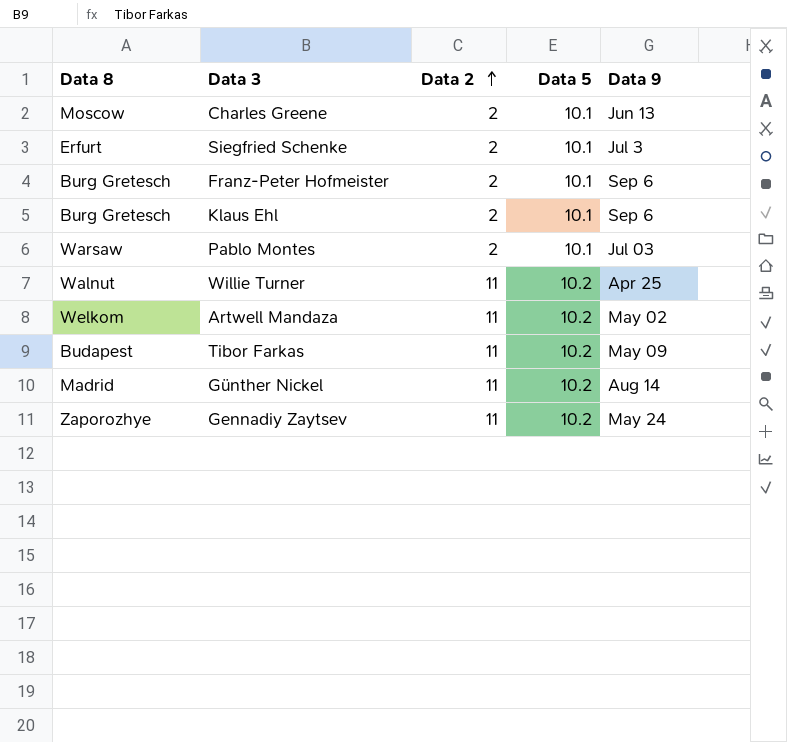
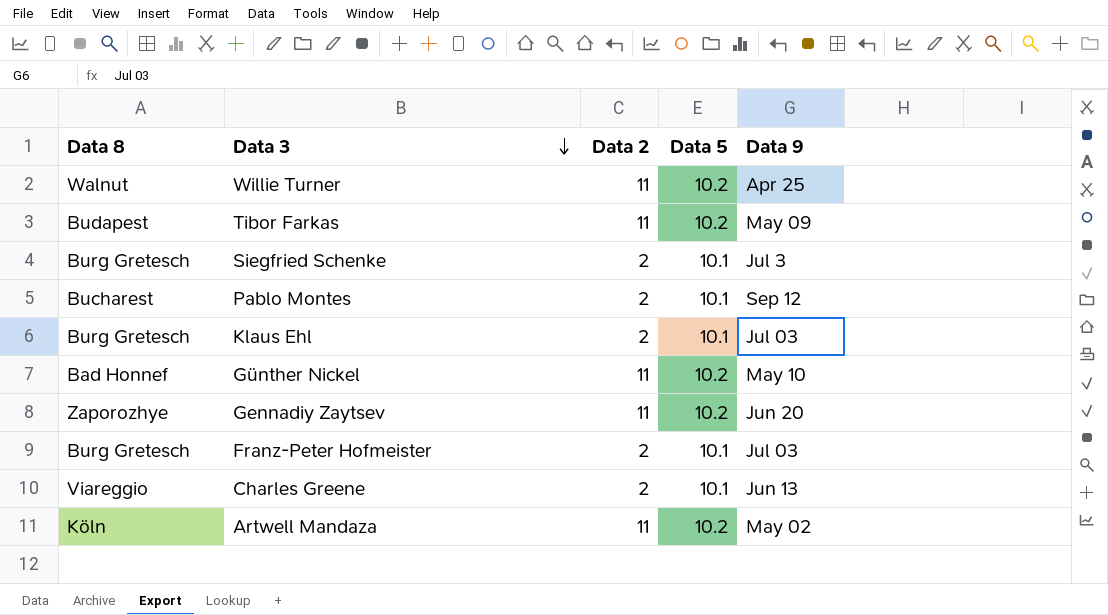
row order: Data 2 ascending -> Data 3 descending
Siegfried Schenke | Data 8: Erfurt -> Burg Gretesch
Pablo Montes | Data 8: Warsaw -> Bucharest
Pablo Montes | Data 9: Jul 03 -> Sep 12
Klaus Ehl | Data 9: Sep 6 -> Jul 03
Günther Nickel | Data 8: Madrid -> Bad Honnef
Günther Nickel | Data 9: Aug 14 -> May 10
Gennadiy Zaytsev | Data 9: May 24 -> Jun 20
Franz-Peter Hofmeister | Data 9: Sep 6 -> Jul 03
Charles Greene | Data 8: Moscow -> Viareggio
Artwell Mandaza | Data 8: Welkom -> Köln

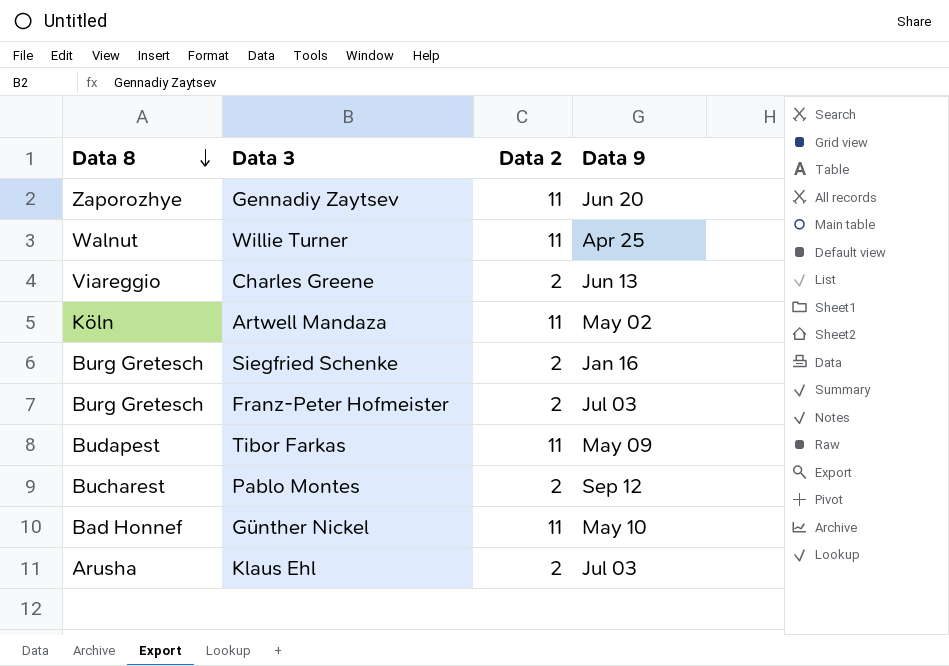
row order: Data 3 descending -> Data 8 descending
column Data 5 | position: 4 -> none
Siegfried Schenke | Data 9: Jul 3 -> Jan 16
Klaus Ehl | Data 8: Burg Gretesch -> Arusha

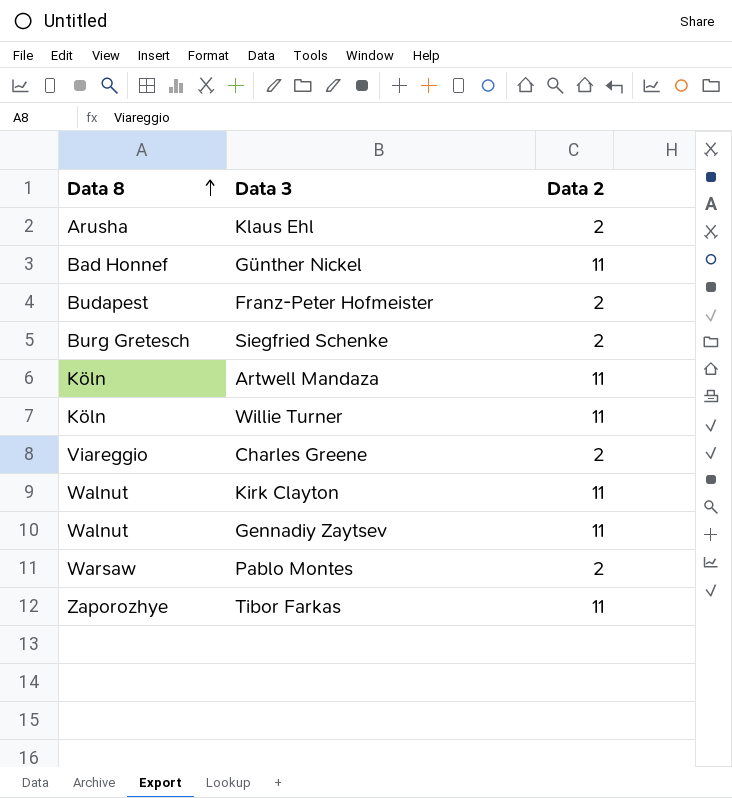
row order: Data 8 descending -> Data 8 ascending
column Data 9 | position: 4 -> none
Franz-Peter Hofmeister | Data 8: Burg Gretesch -> Budapest
Willie Turner | Data 8: Walnut -> Köln
row Kirk Clayton: none -> Walnut | 11
Gennadiy Zaytsev | Data 8: Zaporozhye -> Walnut
Pablo Montes | Data 8: Bucharest -> Warsaw
Tibor Farkas | Data 8: Budapest -> Zaporozhye

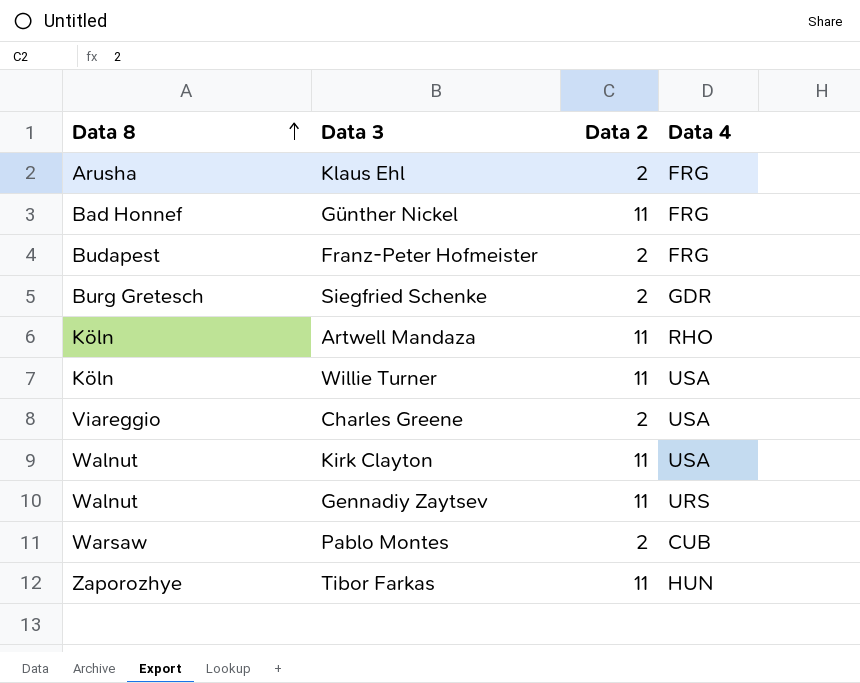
column Data 4 | position: none -> 4

